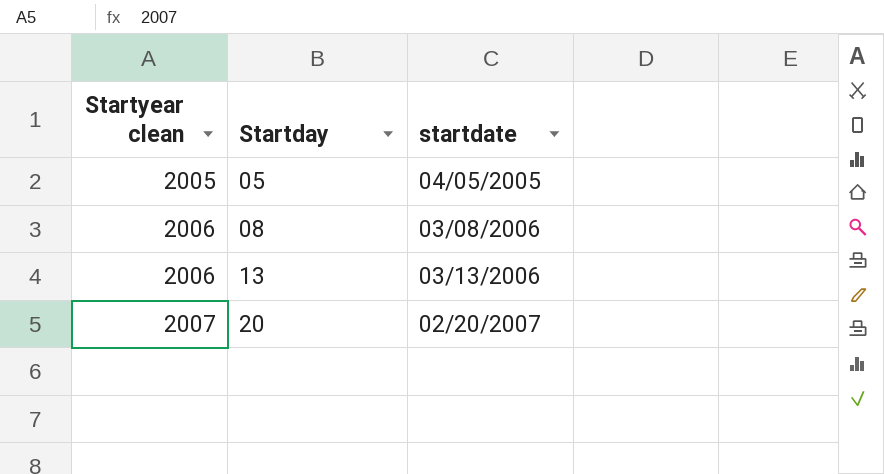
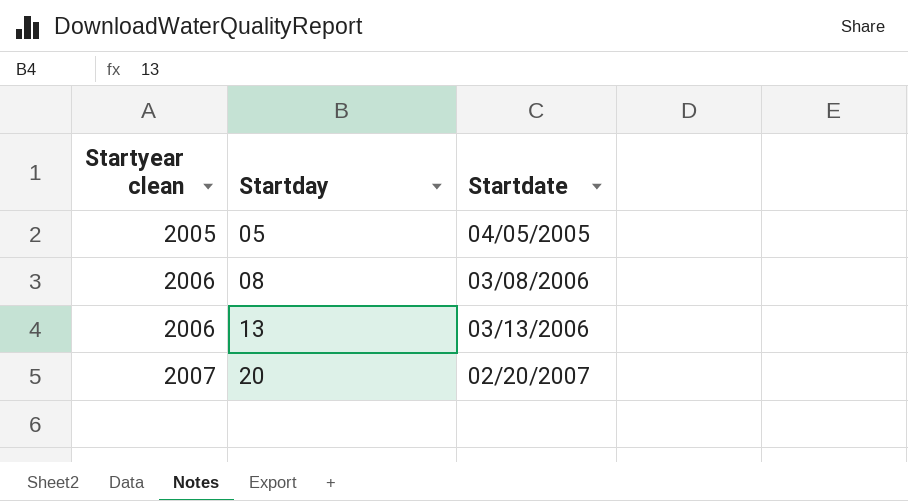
column name: startdate -> Startdate

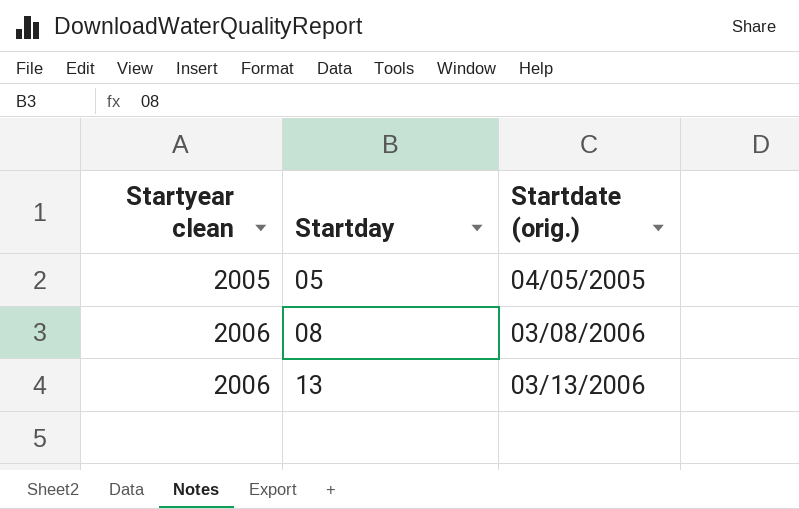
column name: Startdate -> Startdate (orig.)
row 20: 2007 | 02/20/2007 -> none

